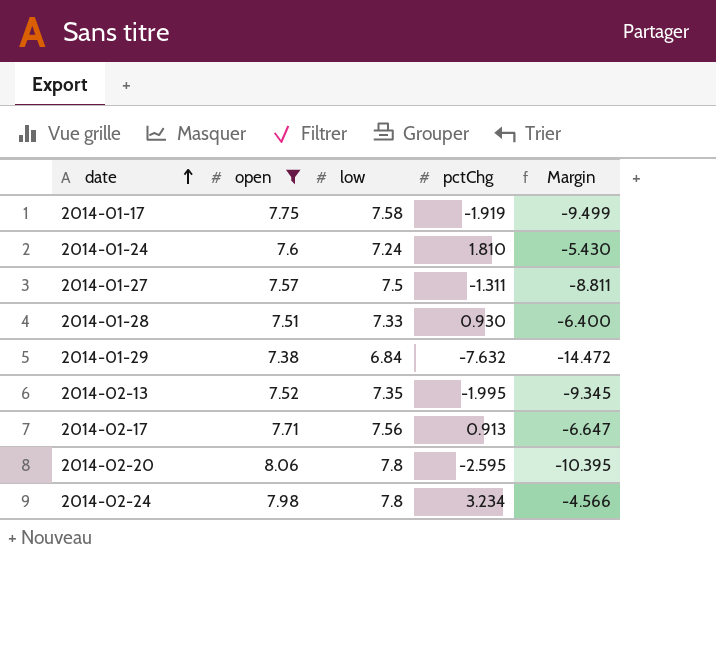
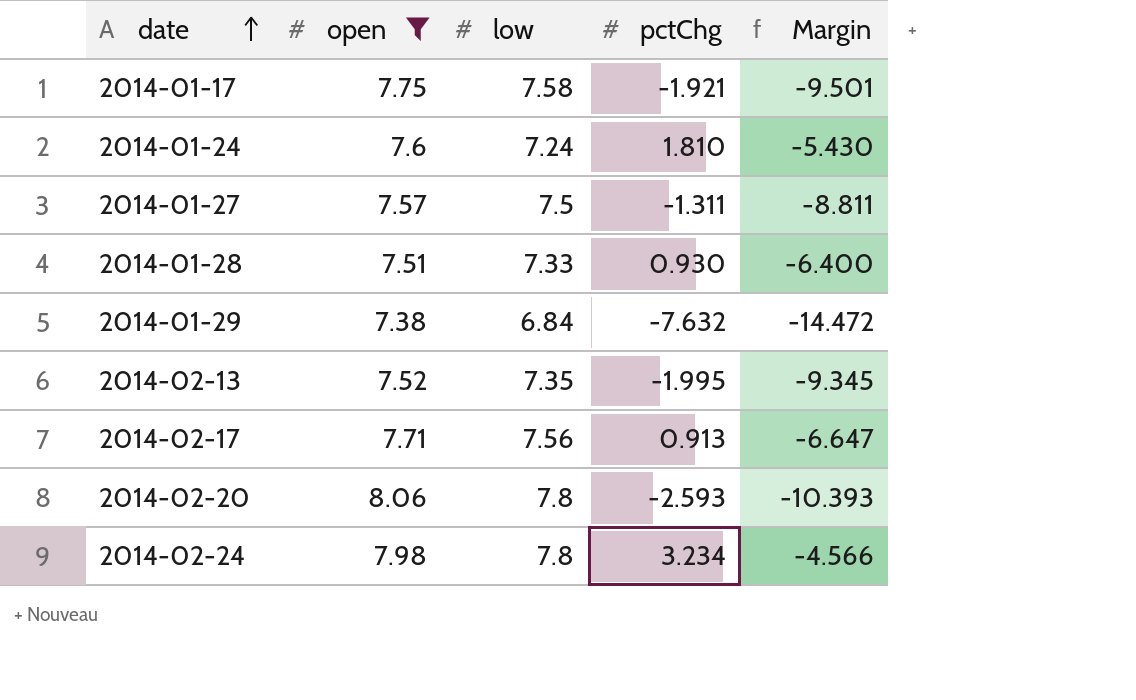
2014-01-17 | pctChg: -1.919 -> -1.921
2014-01-17 | Margin: -9.499 -> -9.501
2014-02-20 | pctChg: -2.595 -> -2.593
2014-02-20 | Margin: -10.395 -> -10.393

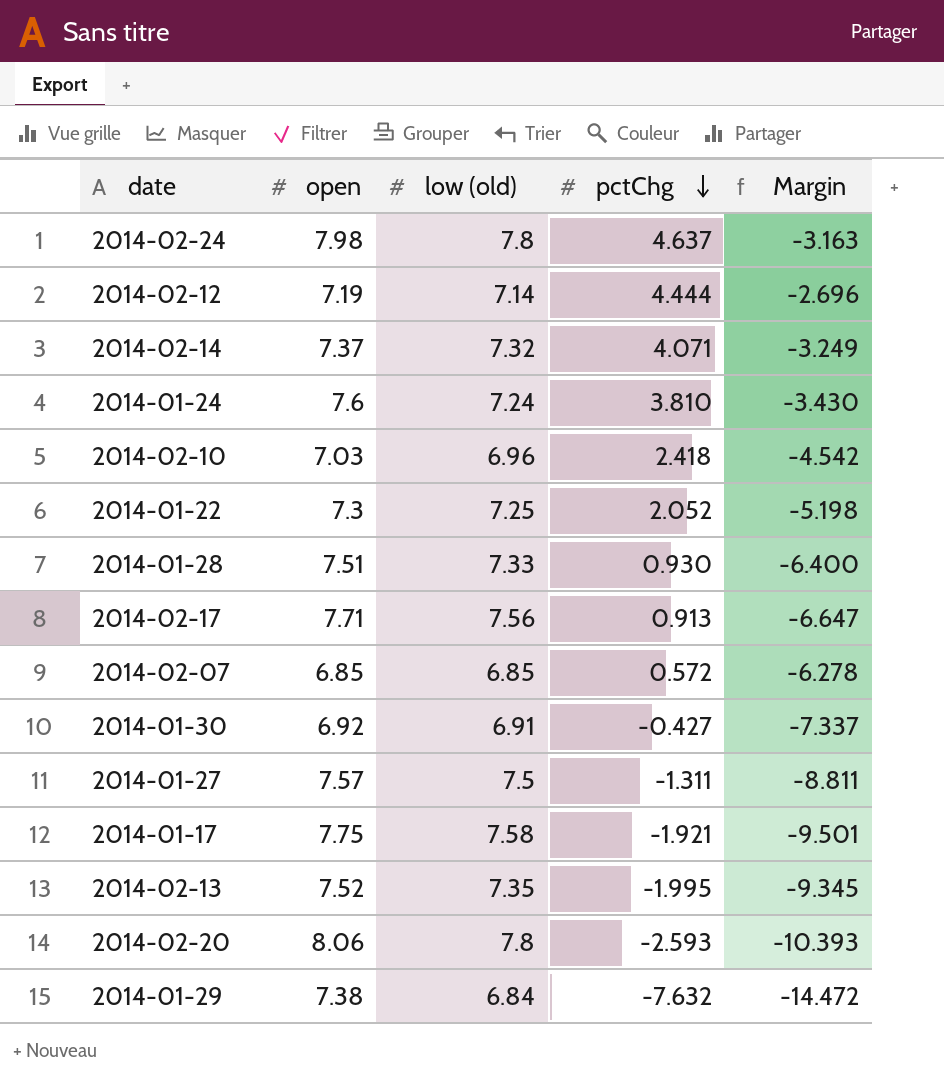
filter: open >= 7.38 -> none
row order: date ascending -> pctChg descending
column name: low -> low (old)
2014-02-24 | pctChg: 3.234 -> 4.637
2014-02-24 | Margin: -4.566 -> -3.163
2014-01-24 | pctChg: 1.810 -> 3.810
2014-01-24 | Margin: -5.430 -> -3.430

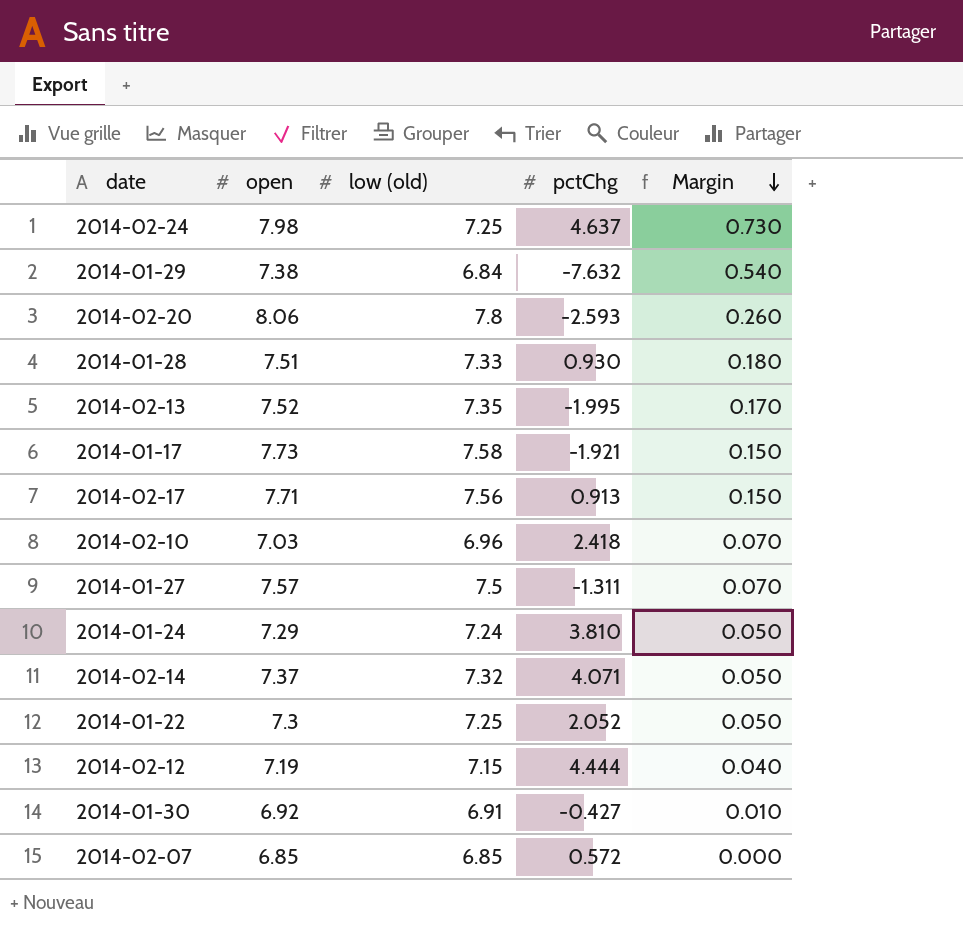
row order: pctChg descending -> Margin descending
column Margin | formula: [pctChg] - [low (old)] -> [open] - [low (old)]
2014-02-24 | low (old): 7.8 -> 7.25
2014-01-17 | open: 7.75 -> 7.73
2014-01-24 | open: 7.6 -> 7.29
2014-02-12 | low (old): 7.14 -> 7.15

